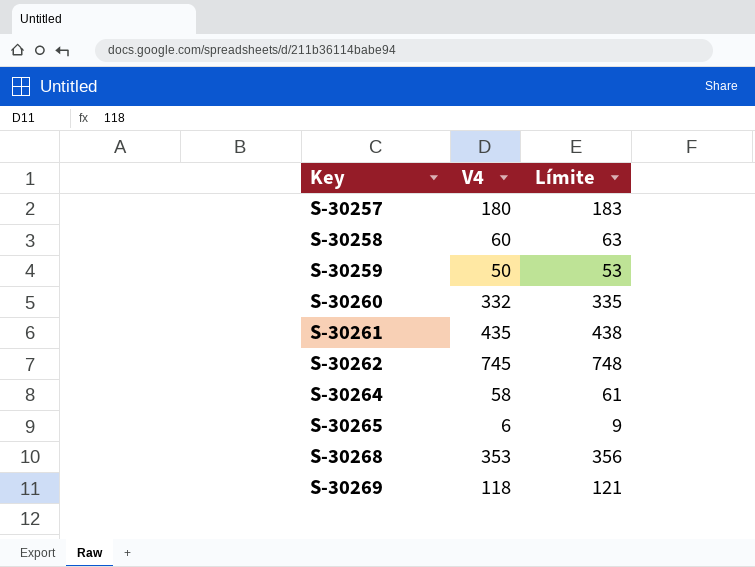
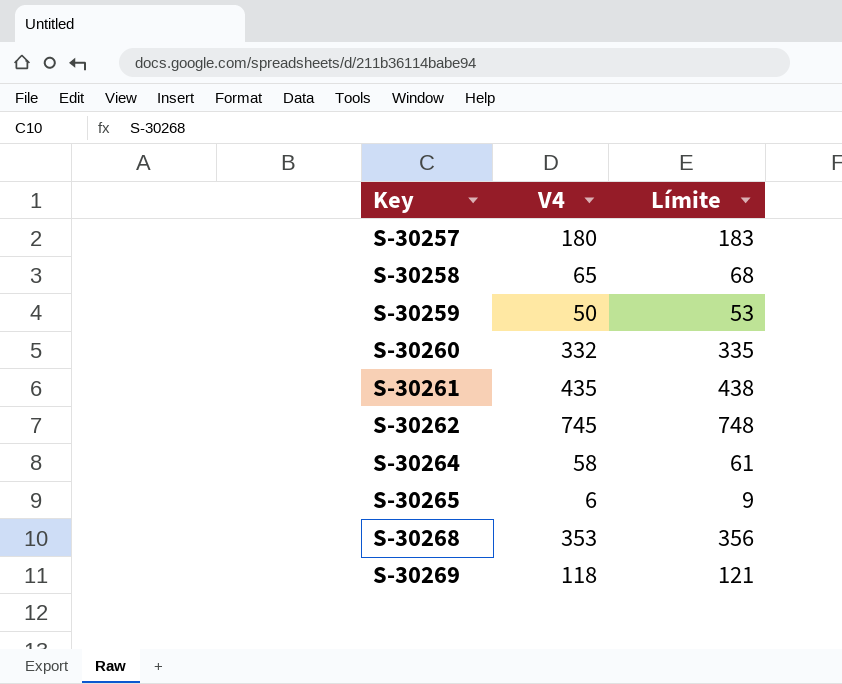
S-30258 | V4: 60 -> 65
S-30258 | Límite: 63 -> 68

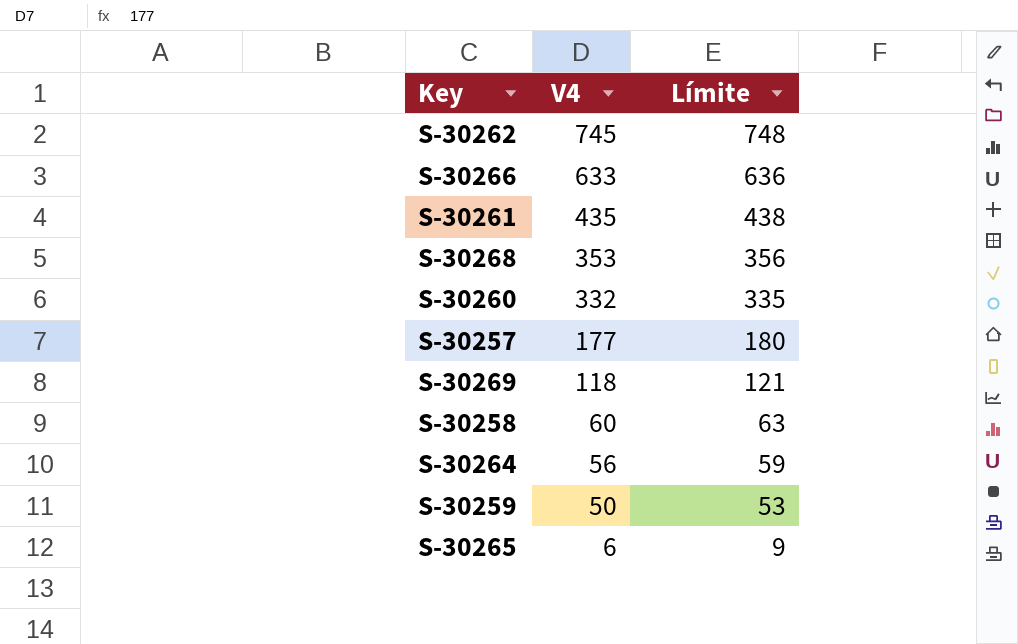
row order: Key ascending -> V4 descending
row S-30266: none -> 633 | 636
S-30257 | V4: 180 -> 177
S-30257 | Límite: 183 -> 180
S-30258 | V4: 65 -> 60
S-30258 | Límite: 68 -> 63
S-30264 | V4: 58 -> 56
S-30264 | Límite: 61 -> 59

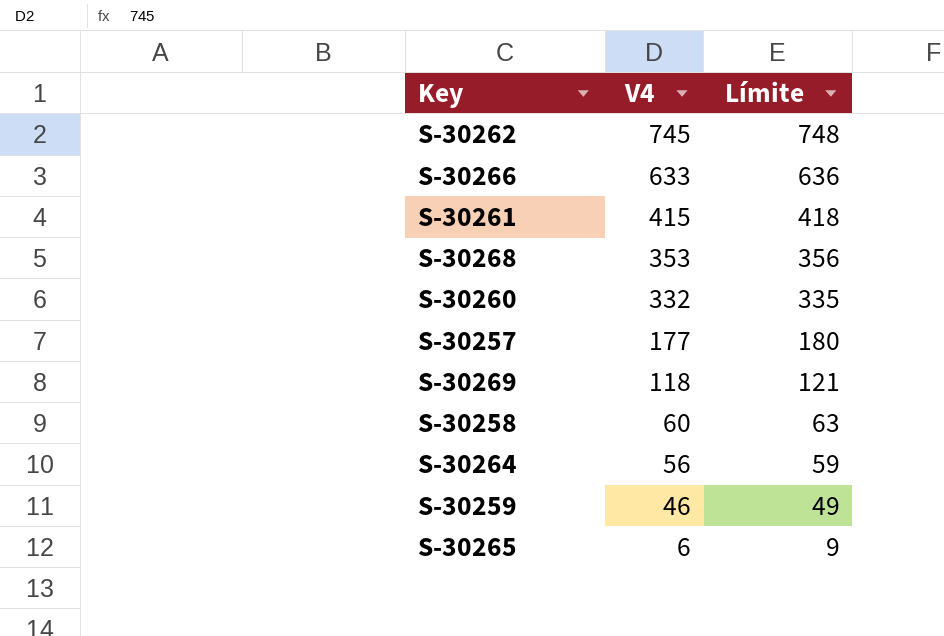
S-30261 | V4: 435 -> 415
S-30261 | Límite: 438 -> 418
S-30259 | V4: 50 -> 46
S-30259 | Límite: 53 -> 49

